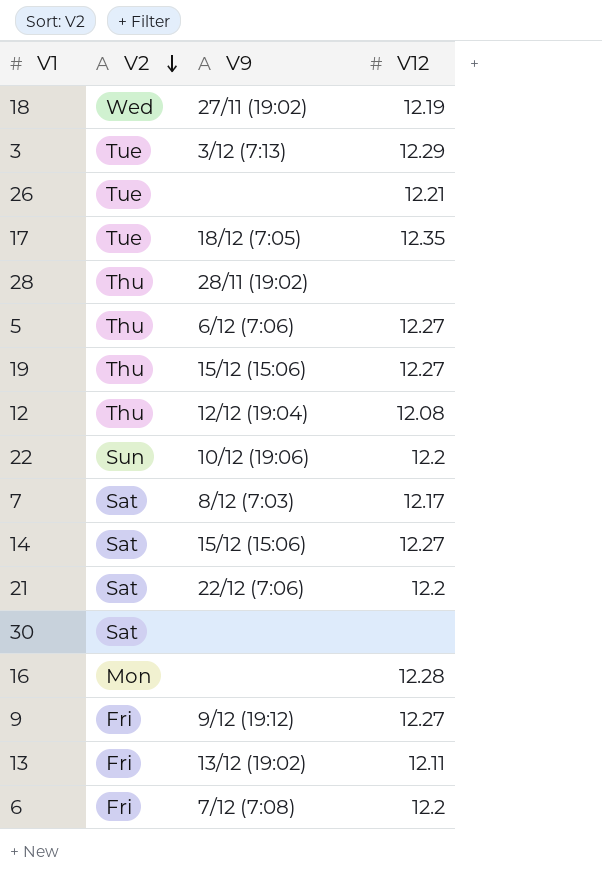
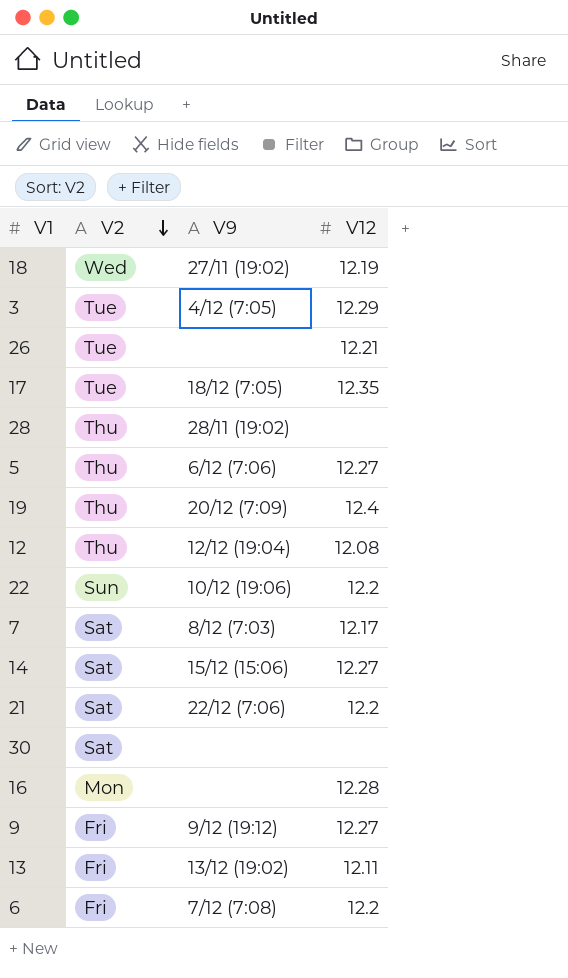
3 | V9: 3/12 (7:13) -> 4/12 (7:05)
19 | V9: 15/12 (15:06) -> 20/12 (7:09)
19 | V12: 12.27 -> 12.4

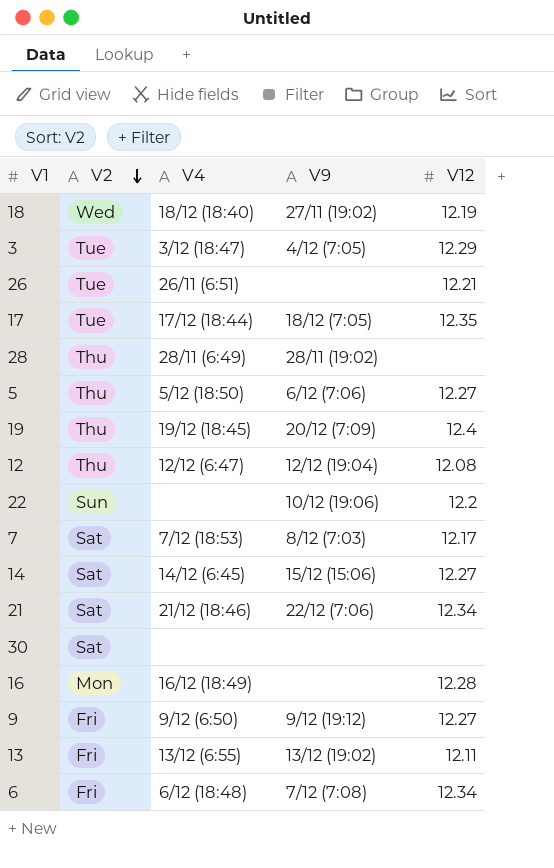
column V4 | position: none -> 3
21 | V12: 12.2 -> 12.34
6 | V12: 12.2 -> 12.34

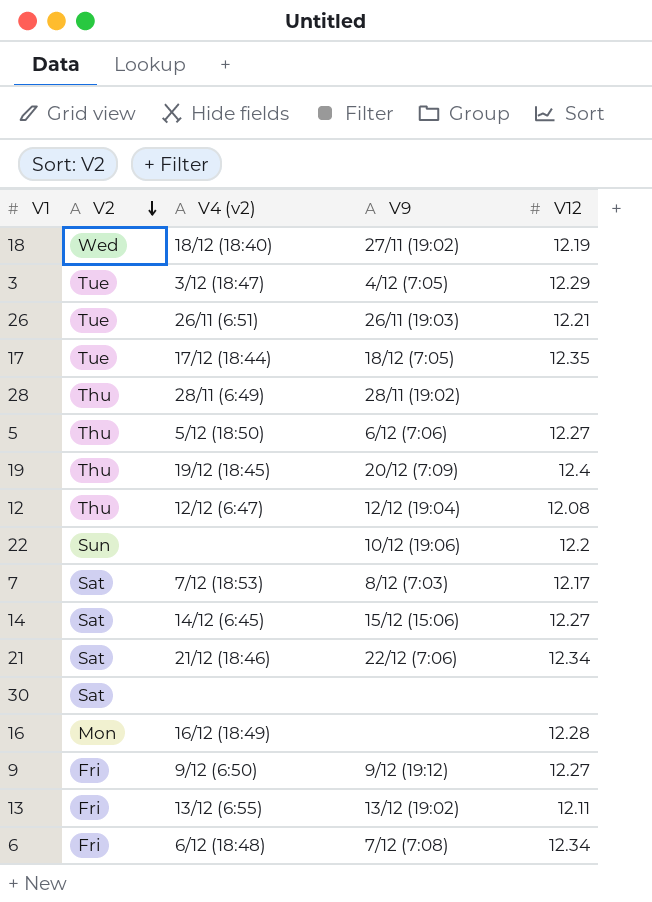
column name: V4 -> V4 (v2)
26 | V9: none -> 26/11 (19:03)

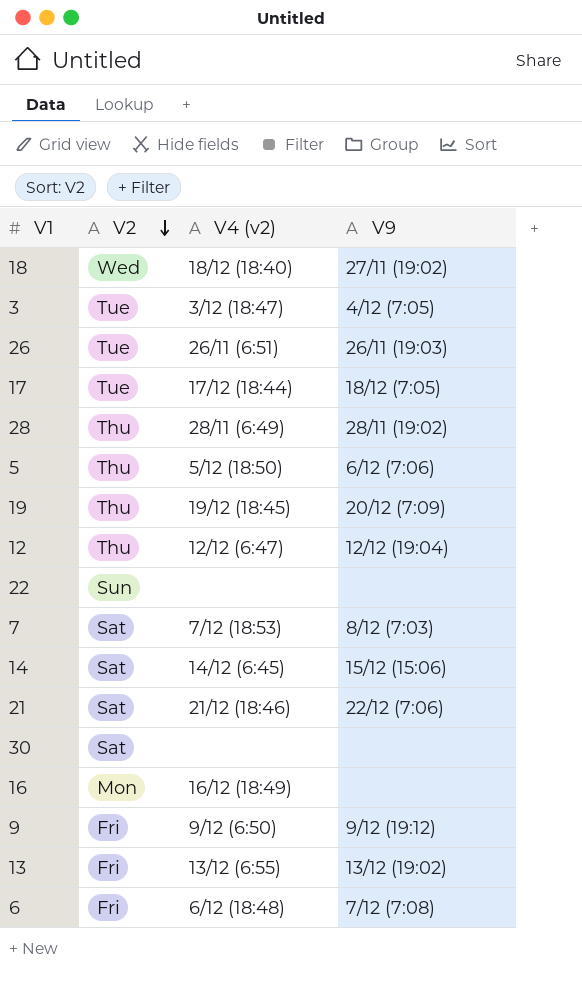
column V12 | position: 5 -> none
22 | V9: 10/12 (19:06) -> none

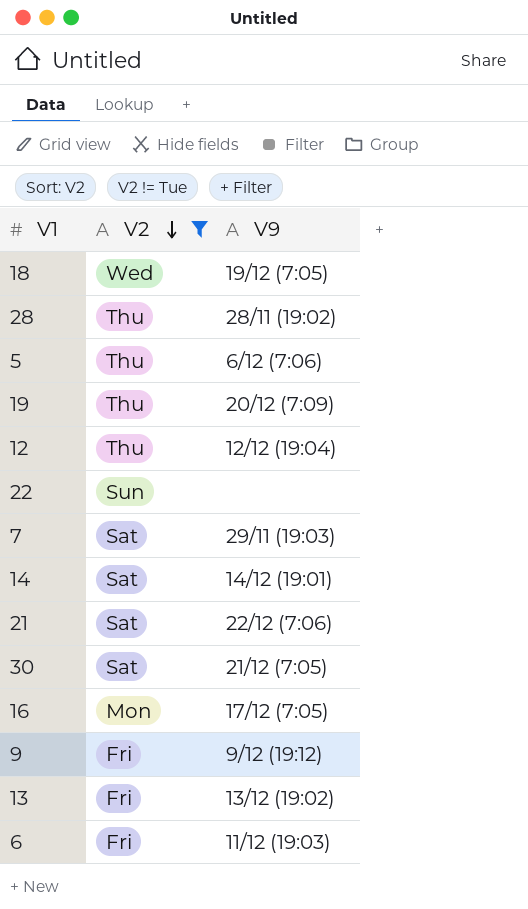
filter: none -> V2 != Tue
column V4 (v2) | position: 3 -> none
18 | V9: 27/11 (19:02) -> 19/12 (7:05)
7 | V9: 8/12 (7:03) -> 29/11 (19:03)
14 | V9: 15/12 (15:06) -> 14/12 (19:01)
30 | V9: none -> 21/12 (7:05)
16 | V9: none -> 17/12 (7:05)
6 | V9: 7/12 (7:08) -> 11/12 (19:03)

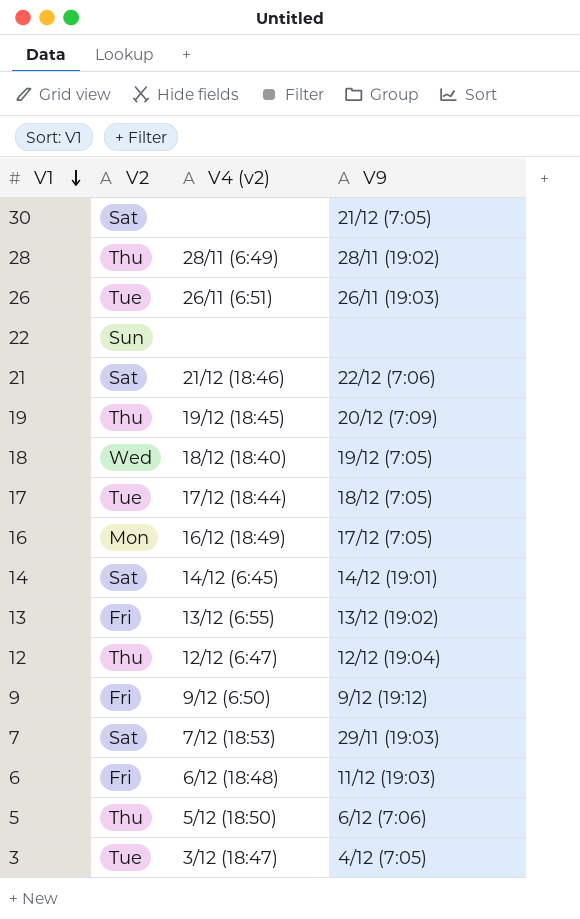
filter: V2 != Tue -> none
row order: V2 descending -> V1 descending
column V4 (v2) | position: none -> 3

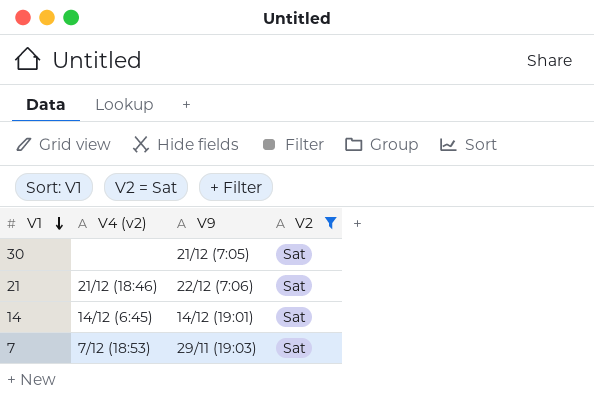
filter: none -> V2 = Sat
column V2 | position: 2 -> 4

